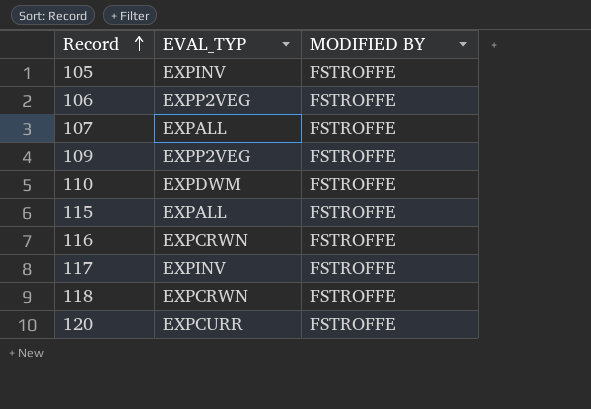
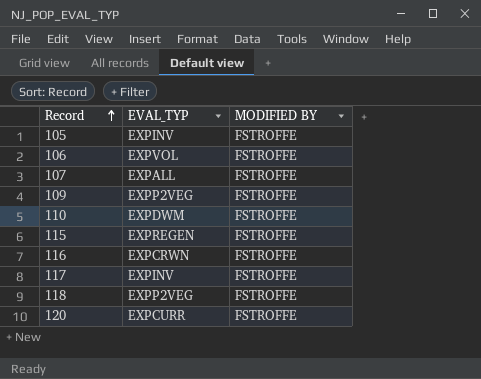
106 | EVAL_TYP: EXPP2VEG -> EXPVOL
115 | EVAL_TYP: EXPALL -> EXPREGEN
118 | EVAL_TYP: EXPCRWN -> EXPP2VEG

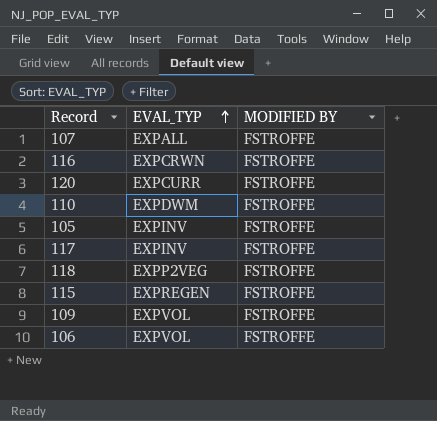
row order: Record ascending -> EVAL_TYP ascending
109 | EVAL_TYP: EXPP2VEG -> EXPVOL

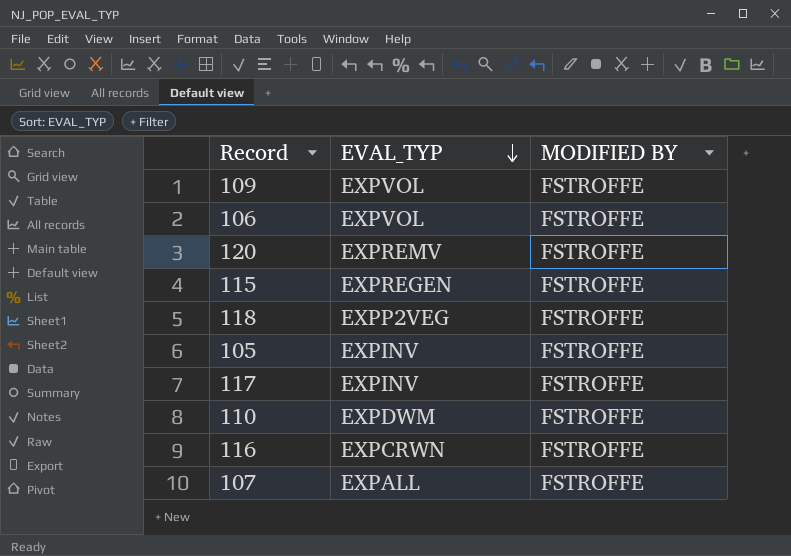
row order: EVAL_TYP ascending -> EVAL_TYP descending
120 | EVAL_TYP: EXPCURR -> EXPREMV

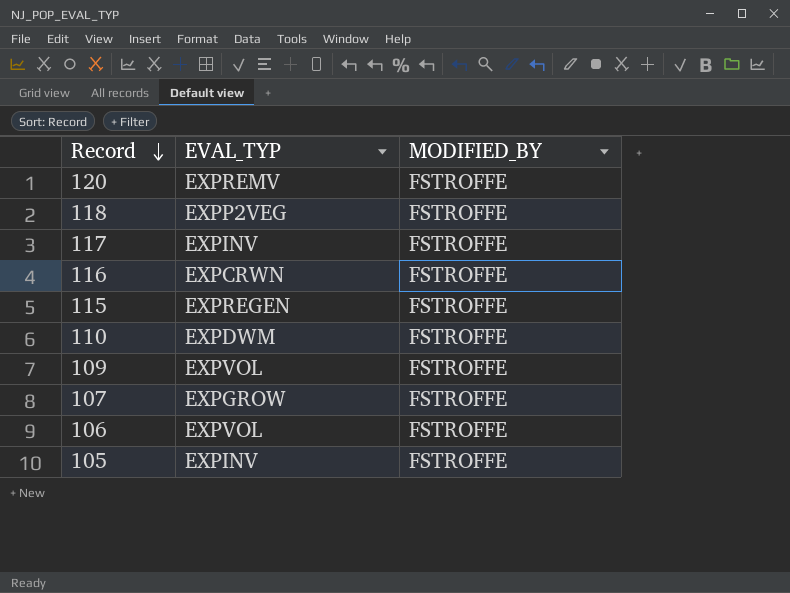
row order: EVAL_TYP descending -> Record descending
column name: MODIFIED BY -> MODIFIED_BY
107 | EVAL_TYP: EXPALL -> EXPGROW

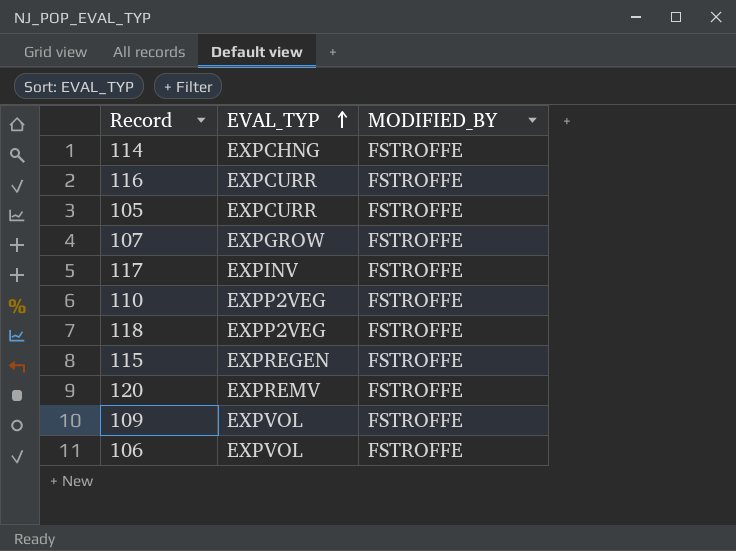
row order: Record descending -> EVAL_TYP ascending
row 114: none -> EXPCHNG | FSTROFFE
116 | EVAL_TYP: EXPCRWN -> EXPCURR
105 | EVAL_TYP: EXPINV -> EXPCURR
110 | EVAL_TYP: EXPDWM -> EXPP2VEG

